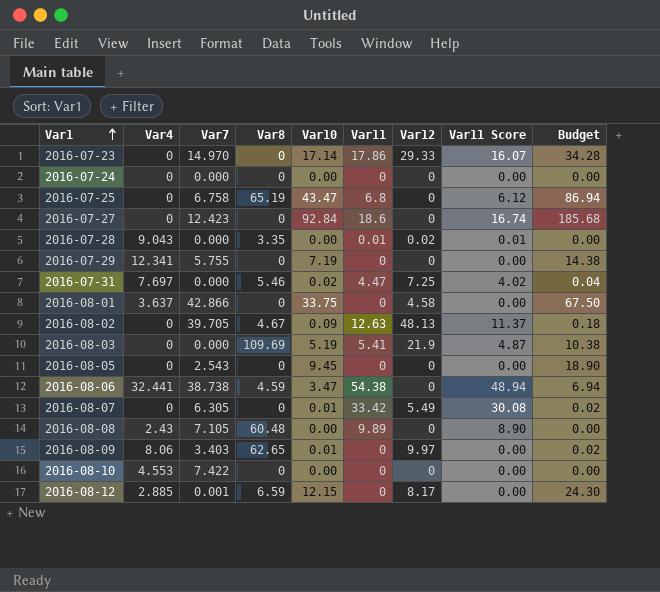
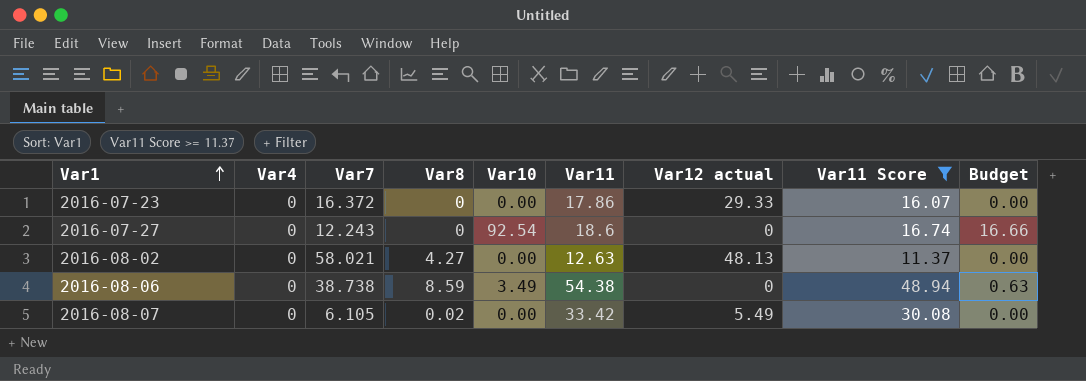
filter: none -> Var11 Score >= 11.37
column name: Var12 -> Var12 actual
column Budget | formula: [Var10] * 2 -> [Var10] * 0.18
2016-07-23 | Var7: 14.970 -> 16.372
2016-07-23 | Var10: 17.14 -> 0.00
2016-07-27 | Var7: 12.423 -> 12.243
2016-07-27 | Var10: 92.84 -> 92.54
2016-08-02 | Var7: 39.705 -> 58.021
2016-08-02 | Var8: 4.67 -> 4.27
2016-08-02 | Var10: 0.09 -> 0.00
2016-08-06 | Var4: 32.441 -> 0
2016-08-06 | Var8: 4.59 -> 8.59
2016-08-06 | Var10: 3.47 -> 3.49
2016-08-07 | Var7: 6.305 -> 6.105
2016-08-07 | Var8: 0 -> 0.02
2016-08-07 | Var10: 0.01 -> 0.00

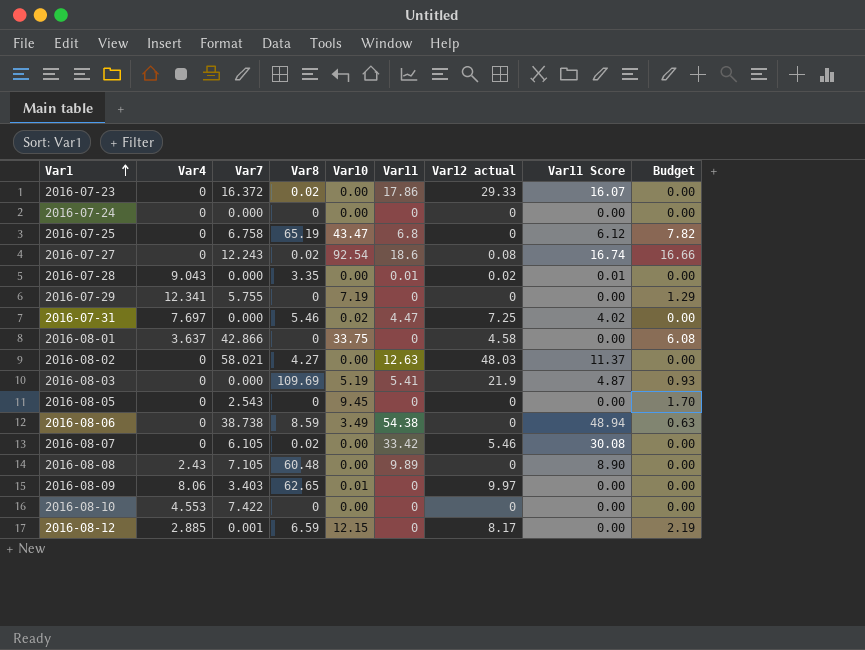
filter: Var11 Score >= 11.37 -> none
2016-07-23 | Var8: 0 -> 0.02
2016-07-27 | Var8: 0 -> 0.02
2016-07-27 | Var12 actual: 0 -> 0.08
2016-08-02 | Var12 actual: 48.13 -> 48.03
2016-08-07 | Var12 actual: 5.49 -> 5.46

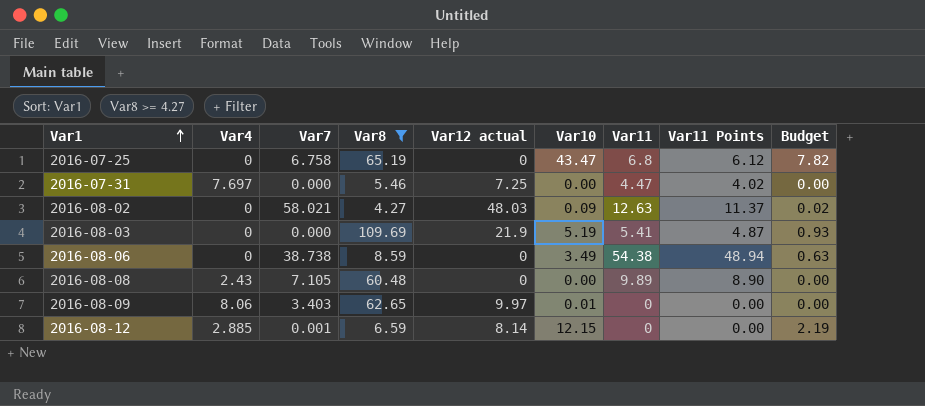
filter: none -> Var8 >= 4.27
column Var12 actual | position: 7 -> 5
column name: Var11 Score -> Var11 Points
2016-07-31 | Var10: 0.02 -> 0.00
2016-08-02 | Var10: 0.00 -> 0.09
2016-08-02 | Budget: 0.00 -> 0.02
2016-08-12 | Var12 actual: 8.17 -> 8.14

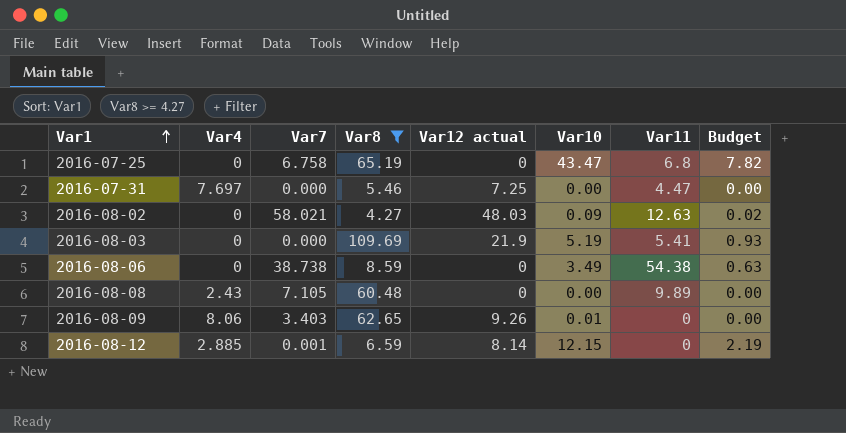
column Var11 Points | formula: [Var11] * 0.9 -> none
2016-08-09 | Var12 actual: 9.97 -> 9.26

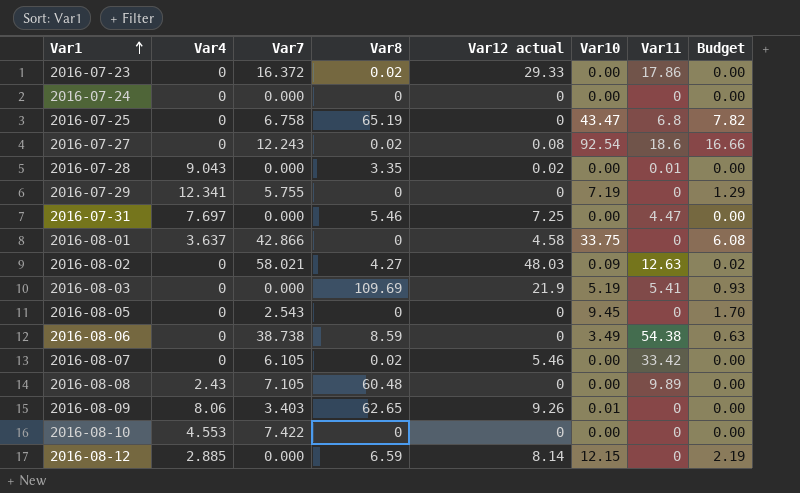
filter: Var8 >= 4.27 -> none
2016-08-12 | Var7: 0.001 -> 0.000

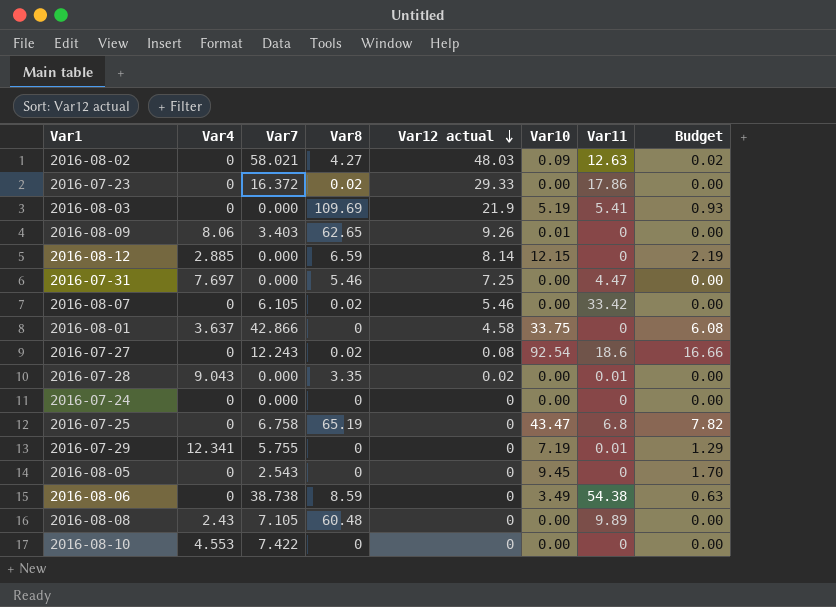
row order: Var1 ascending -> Var12 actual descending
2016-07-29 | Var11: 0 -> 0.01

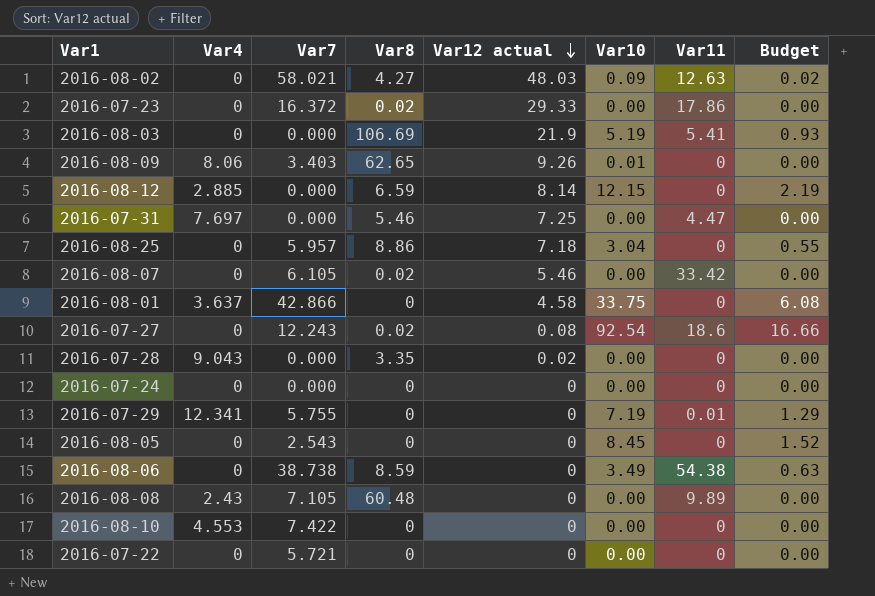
row 2016-07-25: 0 | 6.758 | 65.19 | 0 | 43.47 | 6.8 | 7.82 -> none
2016-08-03 | Var8: 109.69 -> 106.69
row 2016-08-25: none -> 0 | 5.957 | 8.86 | 7.18 | 3.04 | 0 | 0.55
2016-07-28 | Var11: 0.01 -> 0
2016-08-05 | Var10: 9.45 -> 8.45
2016-08-05 | Budget: 1.70 -> 1.52
row 2016-07-22: none -> 0 | 5.721 | 0 | 0 | 0.00 | 0 | 0.00

